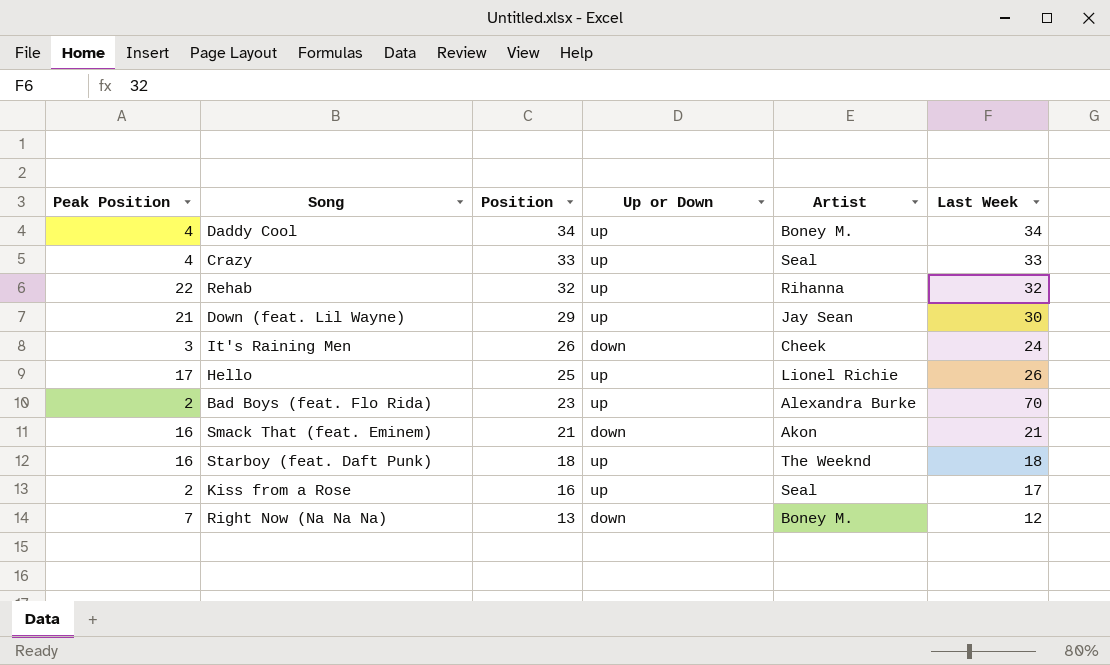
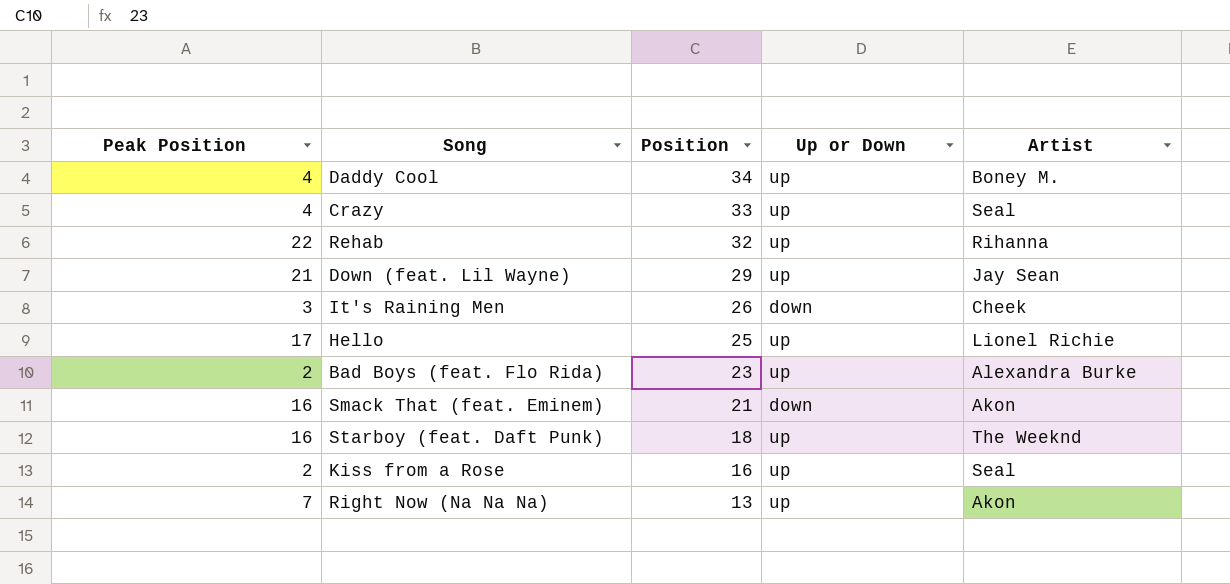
column Last Week | position: 6 -> none
Right Now (Na Na Na) | Up or Down: down -> up
Right Now (Na Na Na) | Artist: Boney M. -> Akon

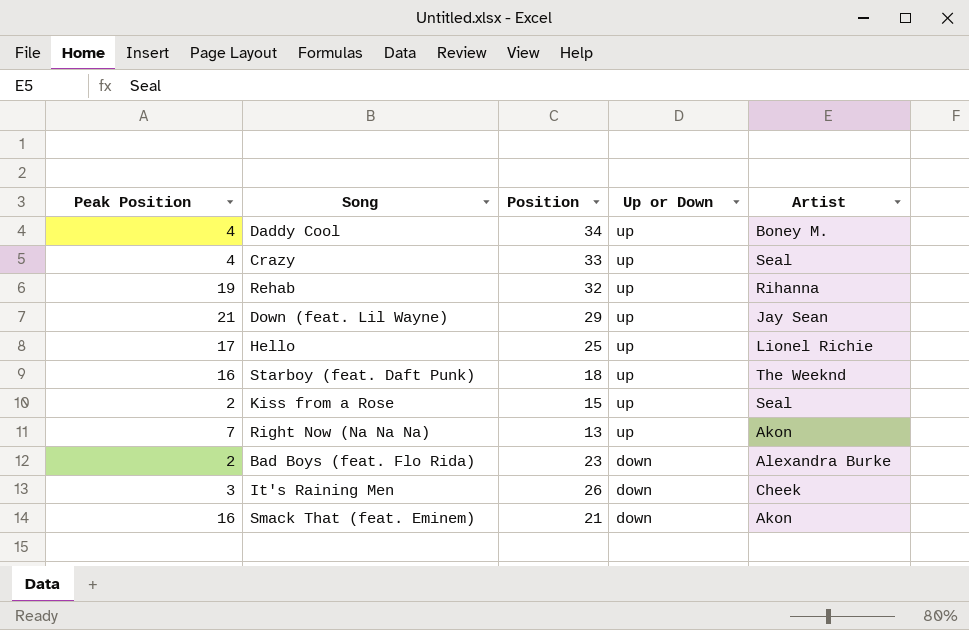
row order: Position descending -> Up or Down descending
Rehab | Peak Position: 22 -> 19
Kiss from a Rose | Position: 16 -> 15
Bad Boys (feat. Flo Rida) | Up or Down: up -> down

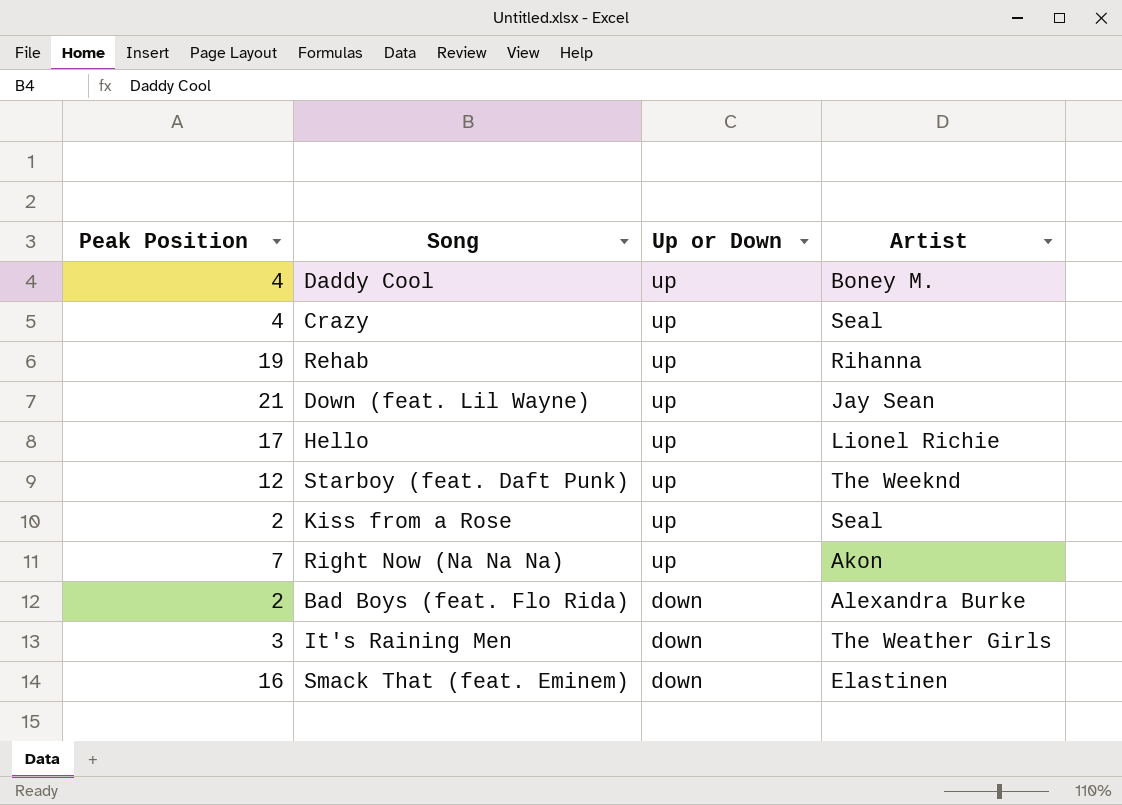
column Position | position: 3 -> none
Starboy (feat. Daft Punk) | Peak Position: 16 -> 12
It's Raining Men | Artist: Cheek -> The Weather Girls
Smack That (feat. Eminem) | Artist: Akon -> Elastinen

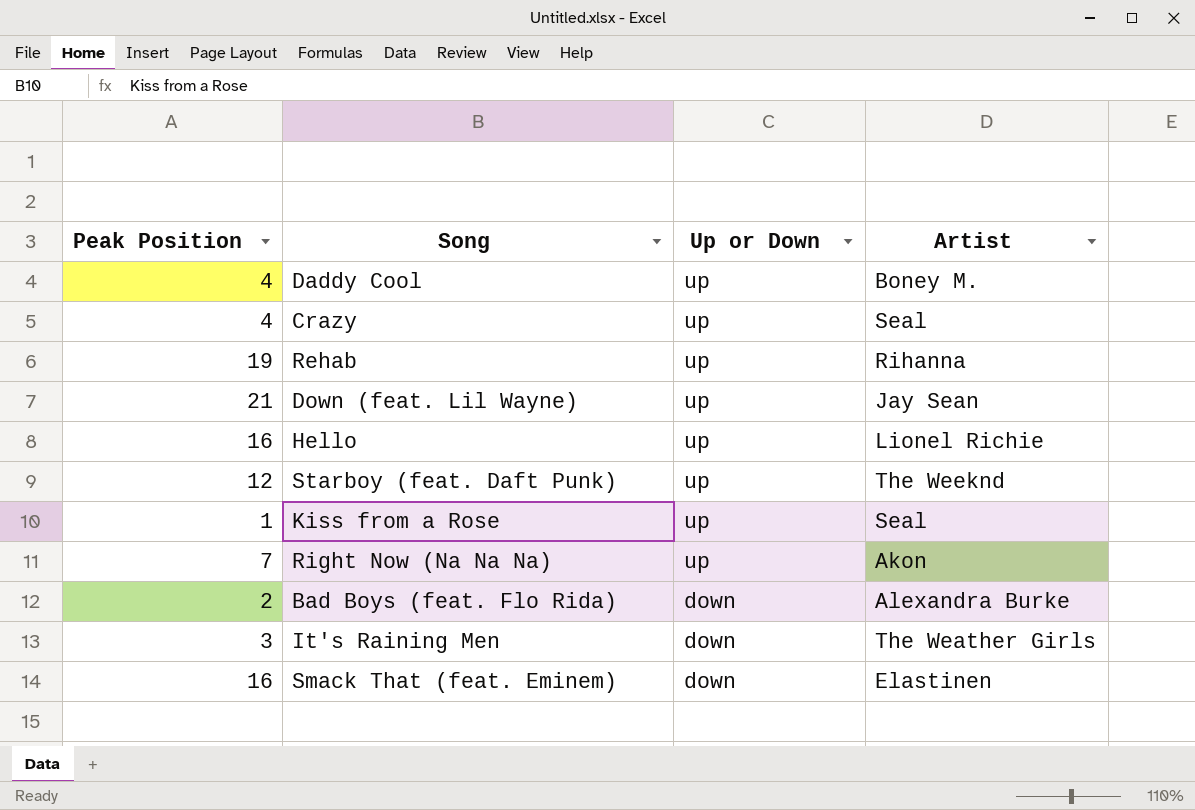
Hello | Peak Position: 17 -> 16
Kiss from a Rose | Peak Position: 2 -> 1

